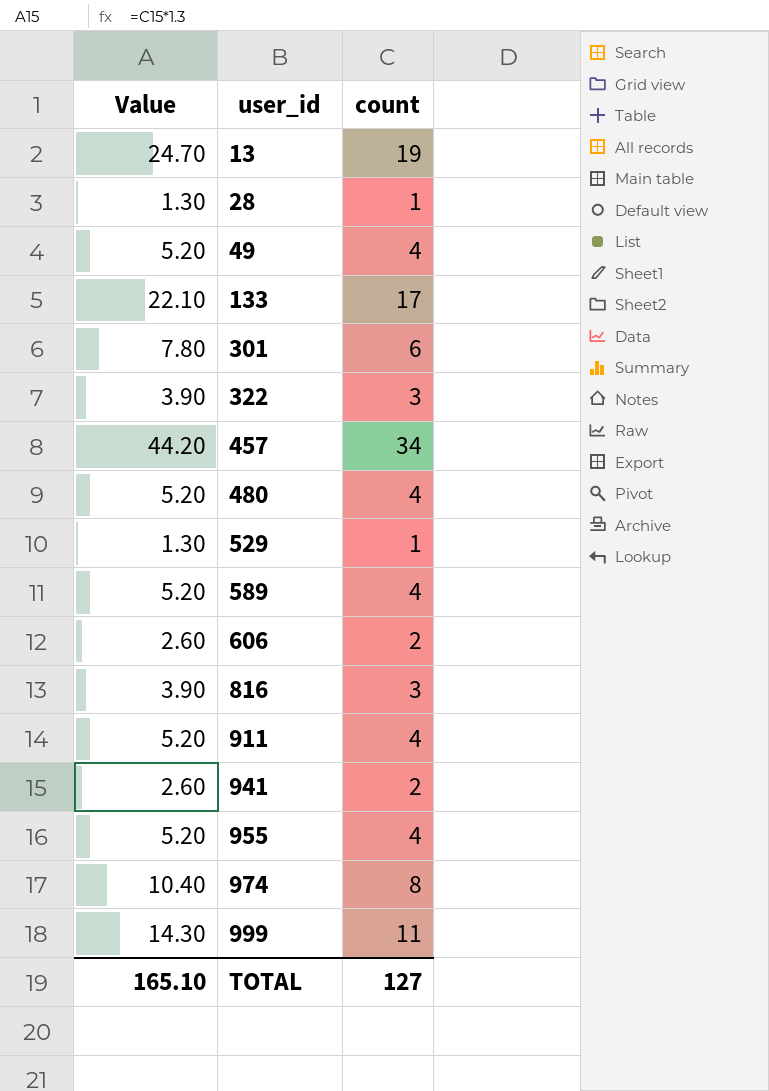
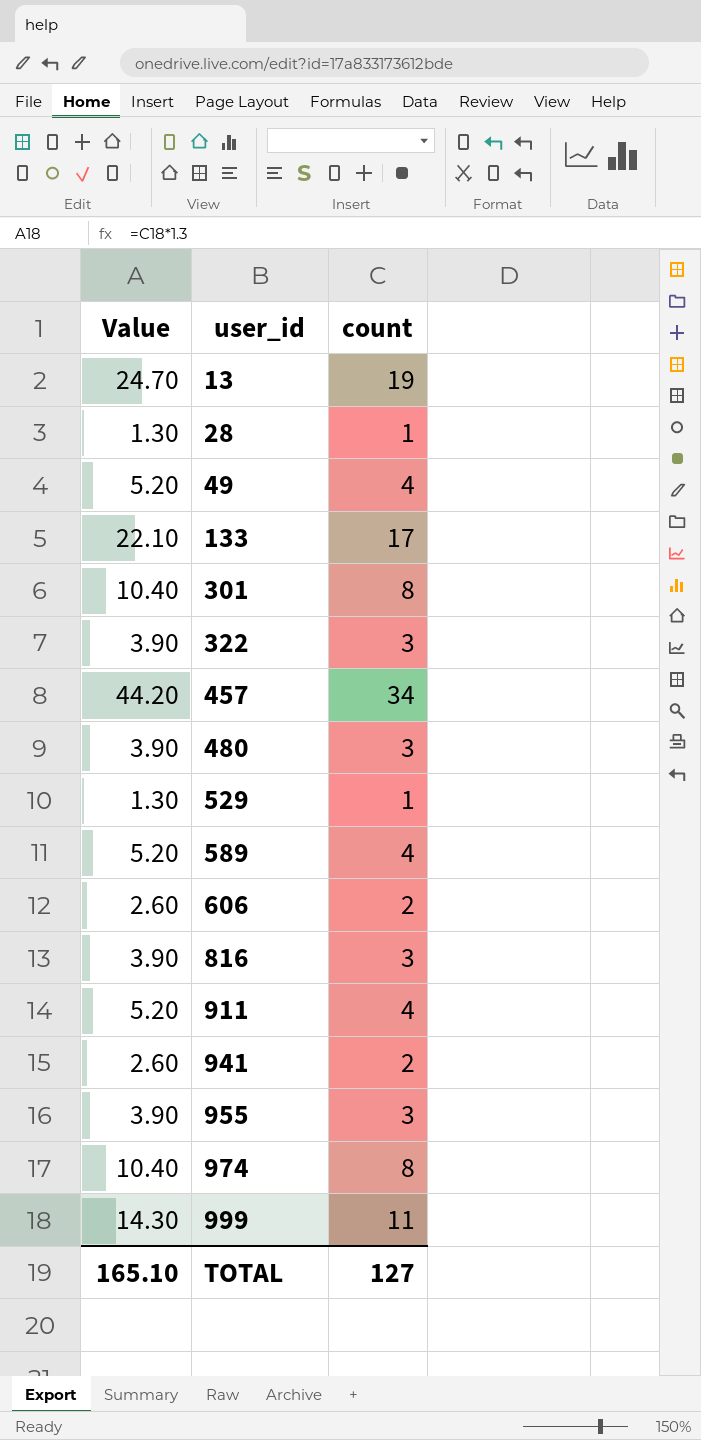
301 | Value: 7.80 -> 10.40
301 | count: 6 -> 8
480 | Value: 5.20 -> 3.90
480 | count: 4 -> 3
955 | Value: 5.20 -> 3.90
955 | count: 4 -> 3

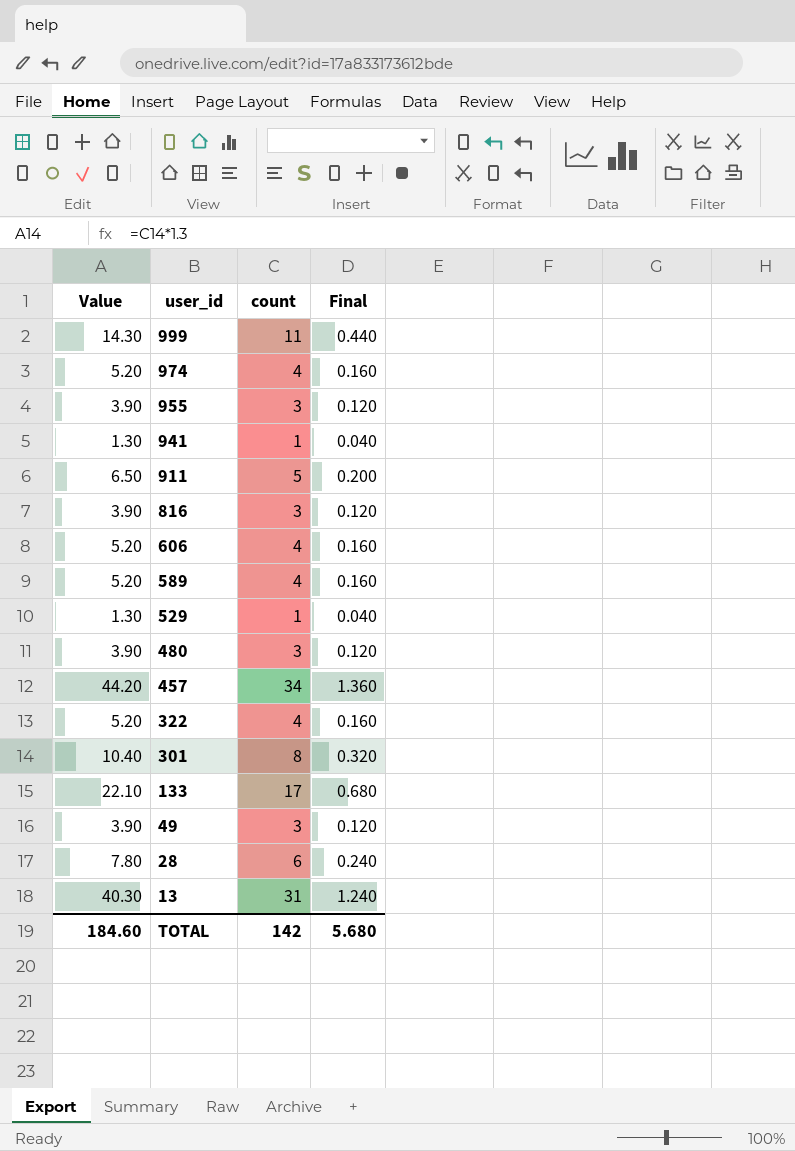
row order: user_id ascending -> user_id descending
column Final | formula: none -> [count] * 0.04
974 | Value: 10.40 -> 5.20
974 | count: 8 -> 4
941 | Value: 2.60 -> 1.30
941 | count: 2 -> 1
911 | Value: 5.20 -> 6.50
911 | count: 4 -> 5
606 | Value: 2.60 -> 5.20
606 | count: 2 -> 4
322 | Value: 3.90 -> 5.20
322 | count: 3 -> 4
49 | Value: 5.20 -> 3.90
49 | count: 4 -> 3
28 | Value: 1.30 -> 7.80
28 | count: 1 -> 6
13 | Value: 24.70 -> 40.30
13 | count: 19 -> 31
TOTAL | Value: 165.10 -> 184.60
TOTAL | count: 127 -> 142

